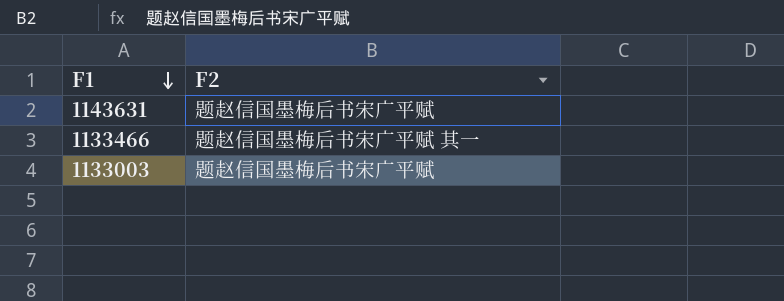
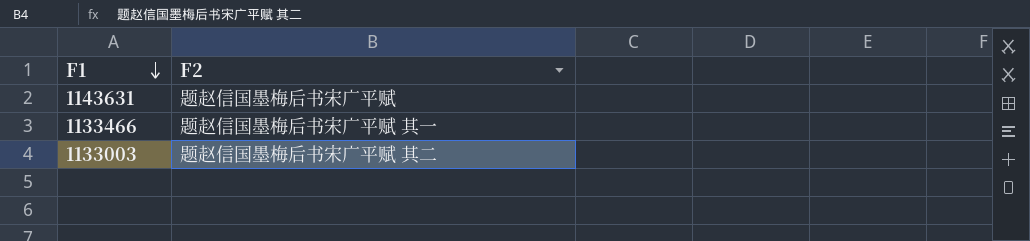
1133003 | F2: 题赵信国墨梅后书宋广平赋 -> 题赵信国墨梅后书宋广平赋 其二

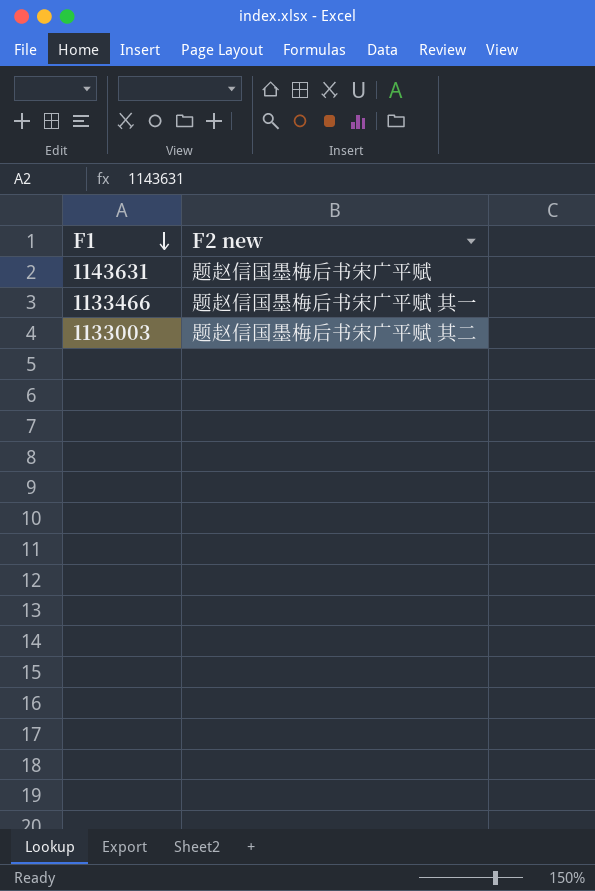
column name: F2 -> F2 new

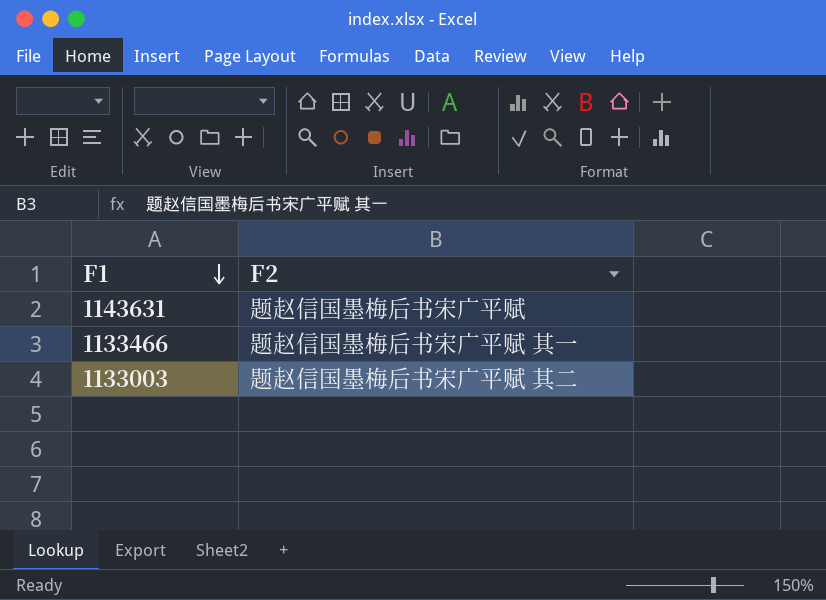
column name: F2 new -> F2

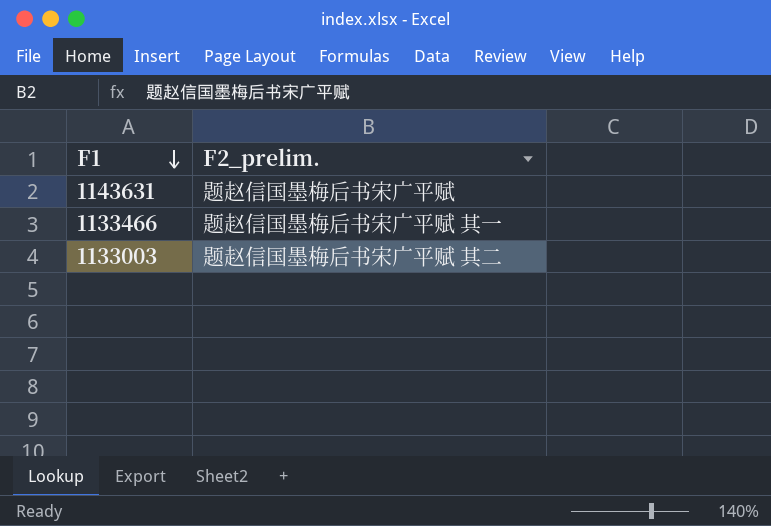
column name: F2 -> F2_prelim.

